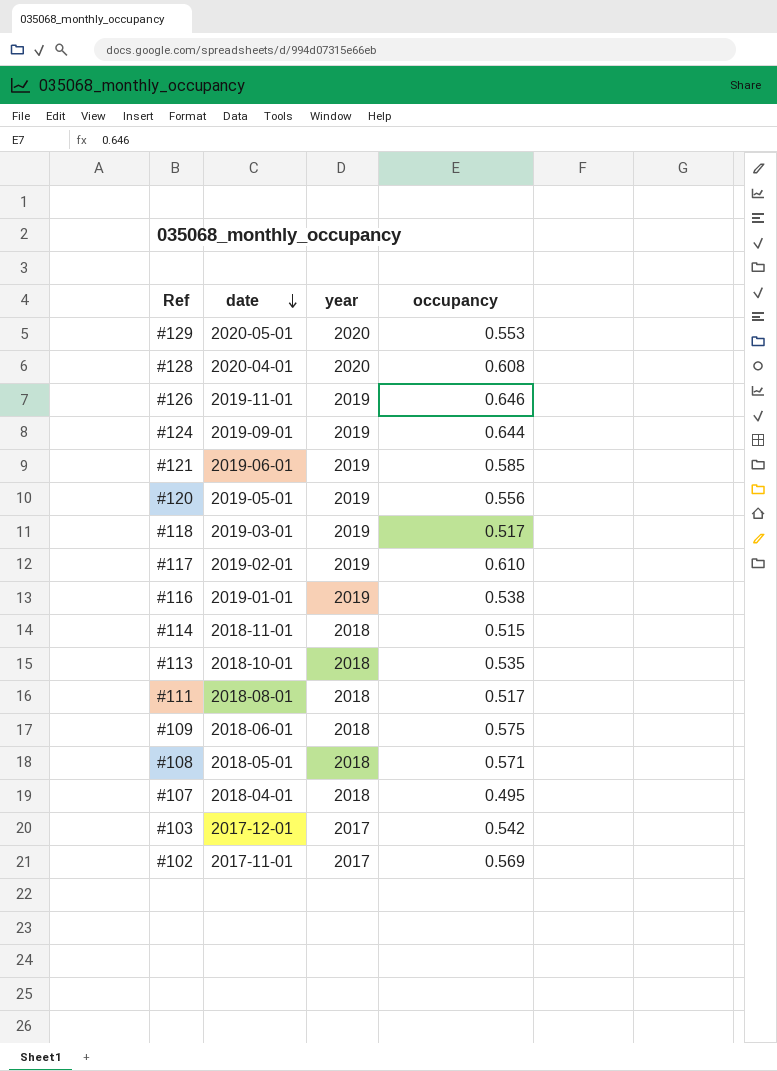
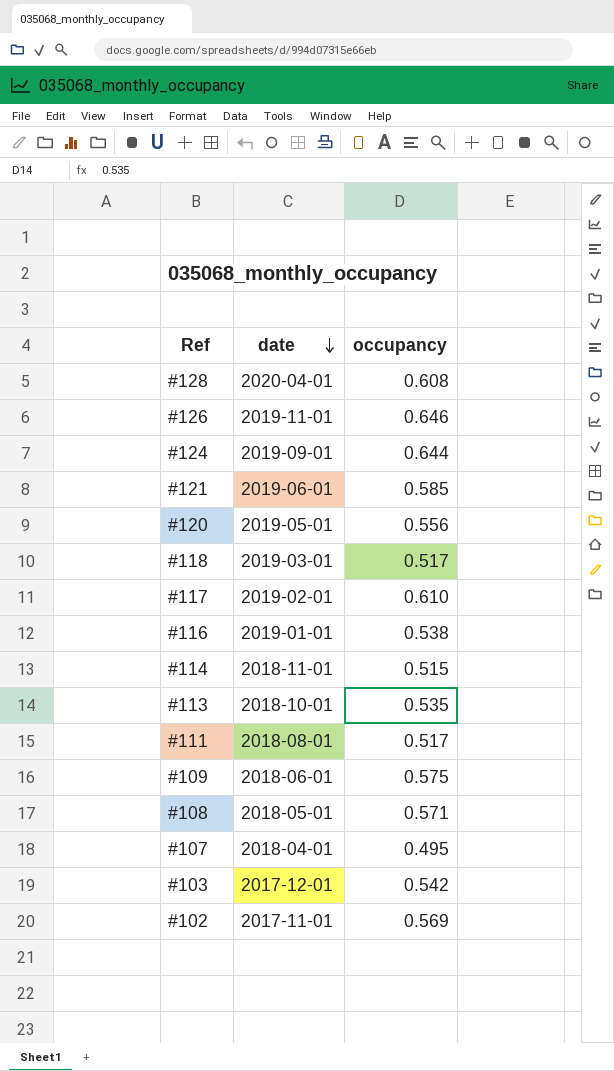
column year | position: 3 -> none
row #129: 2020-05-01 | 2020 | 0.553 -> none

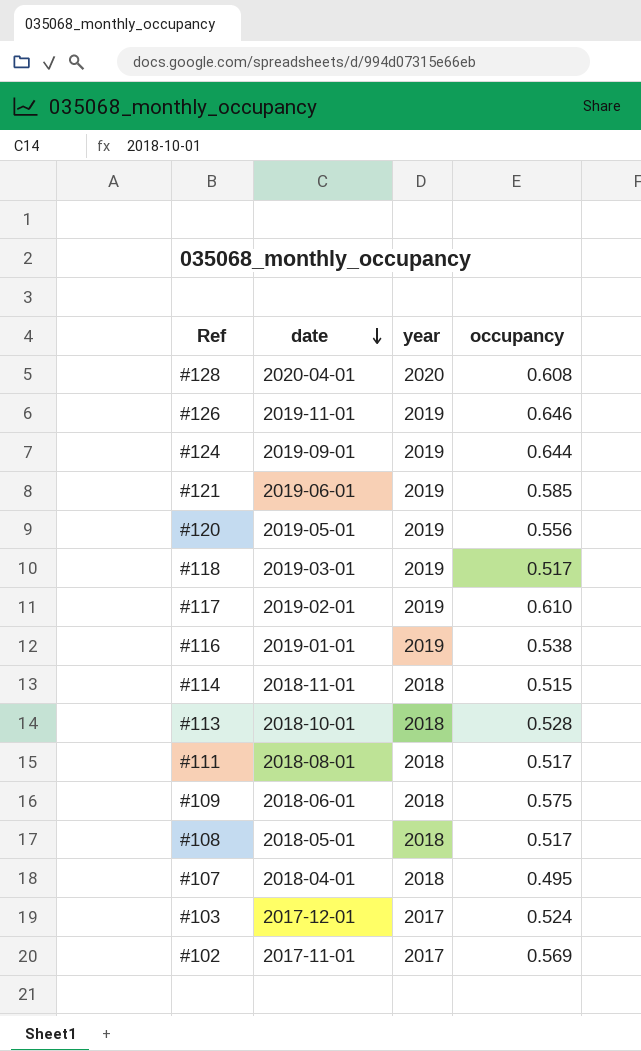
column year | position: none -> 3
#113 | occupancy: 0.535 -> 0.528
#108 | occupancy: 0.571 -> 0.517
#103 | occupancy: 0.542 -> 0.524

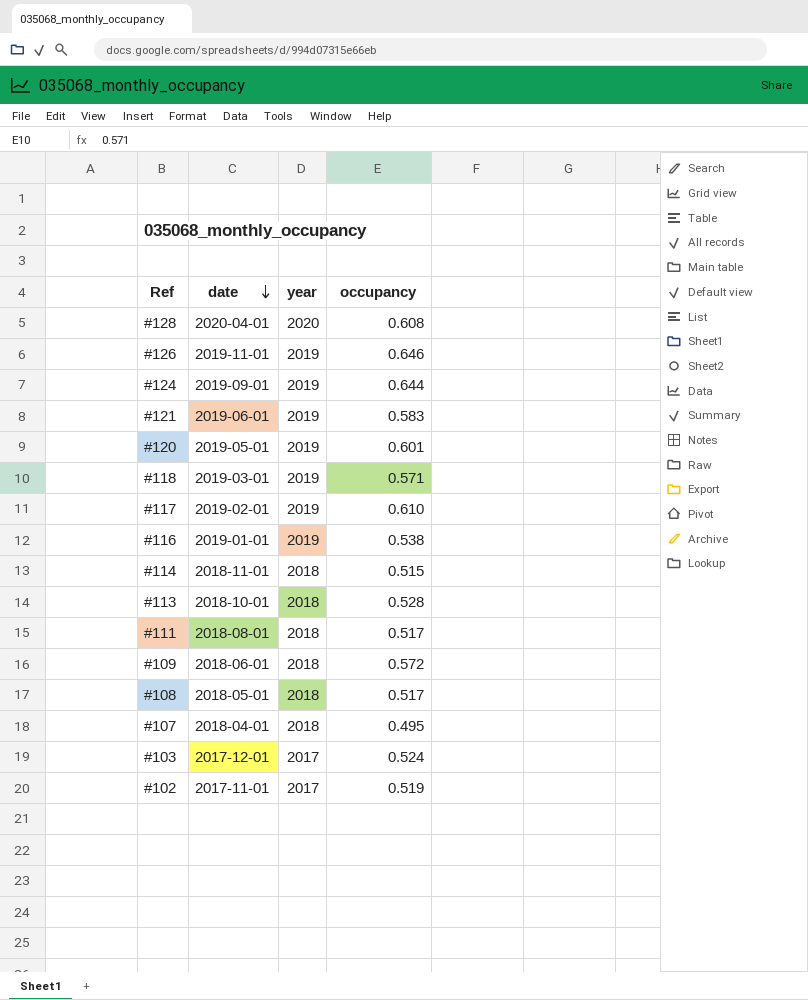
#121 | occupancy: 0.585 -> 0.583
#120 | occupancy: 0.556 -> 0.601
#118 | occupancy: 0.517 -> 0.571
#109 | occupancy: 0.575 -> 0.572
#102 | occupancy: 0.569 -> 0.519

